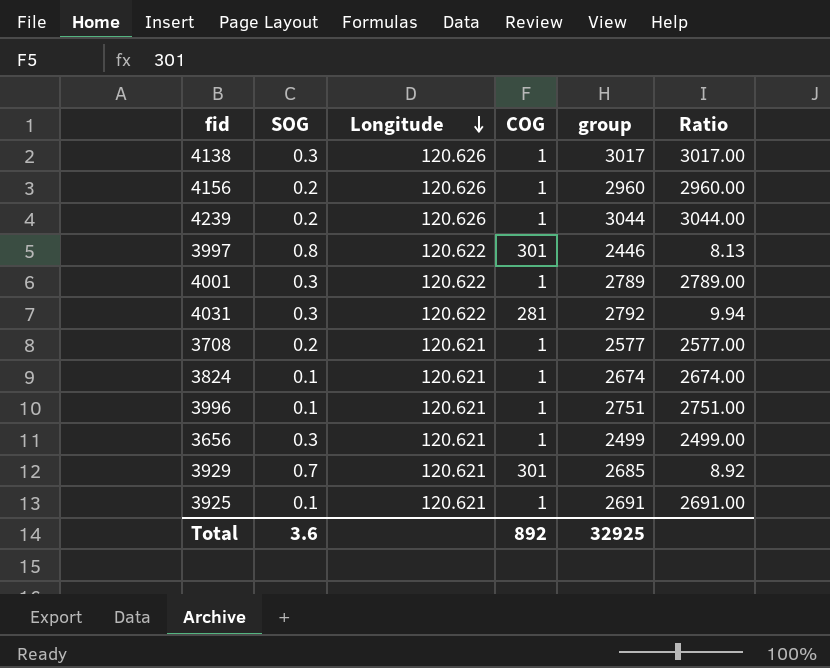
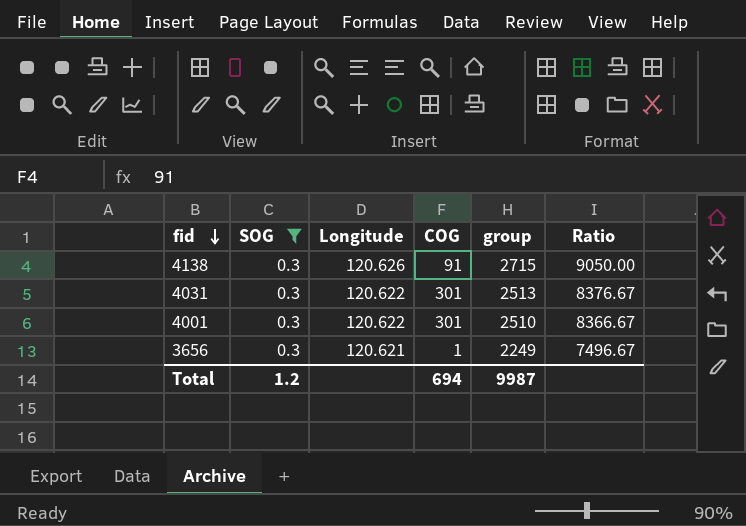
filter: none -> SOG = 0.3
row order: Longitude descending -> fid descending
column Ratio | formula: [group] / [COG] -> [group] / [SOG]
4138 | COG: 1 -> 91
4138 | group: 3017 -> 2715
4031 | COG: 281 -> 301
4031 | group: 2792 -> 2513
4001 | COG: 1 -> 301
4001 | group: 2789 -> 2510
3656 | group: 2499 -> 2249
Total | SOG: 3.6 -> 1.2
Total | COG: 892 -> 694
Total | group: 32925 -> 9987

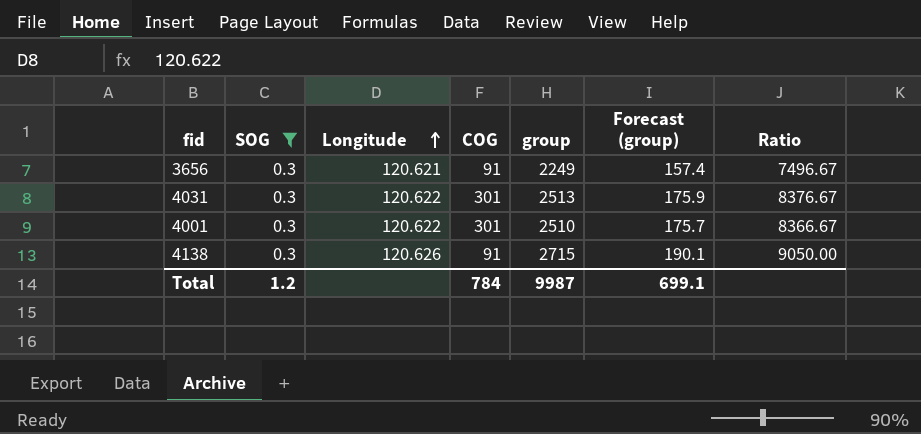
row order: fid descending -> Longitude ascending
column Forecast (group) | formula: none -> [group] * 0.07
3656 | COG: 1 -> 91
Total | COG: 694 -> 784

